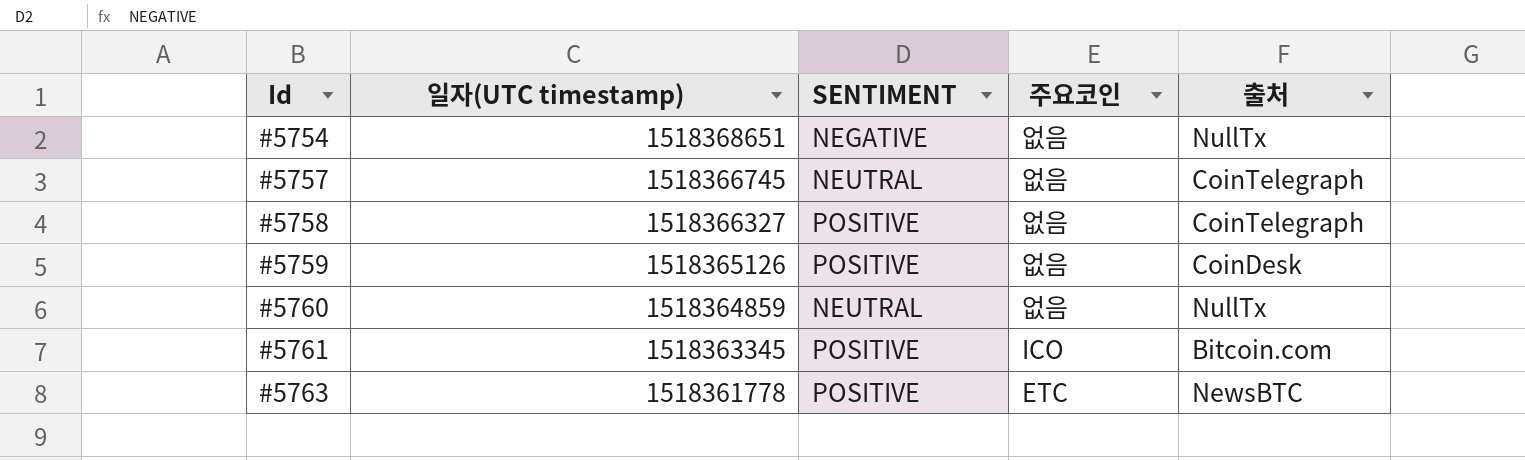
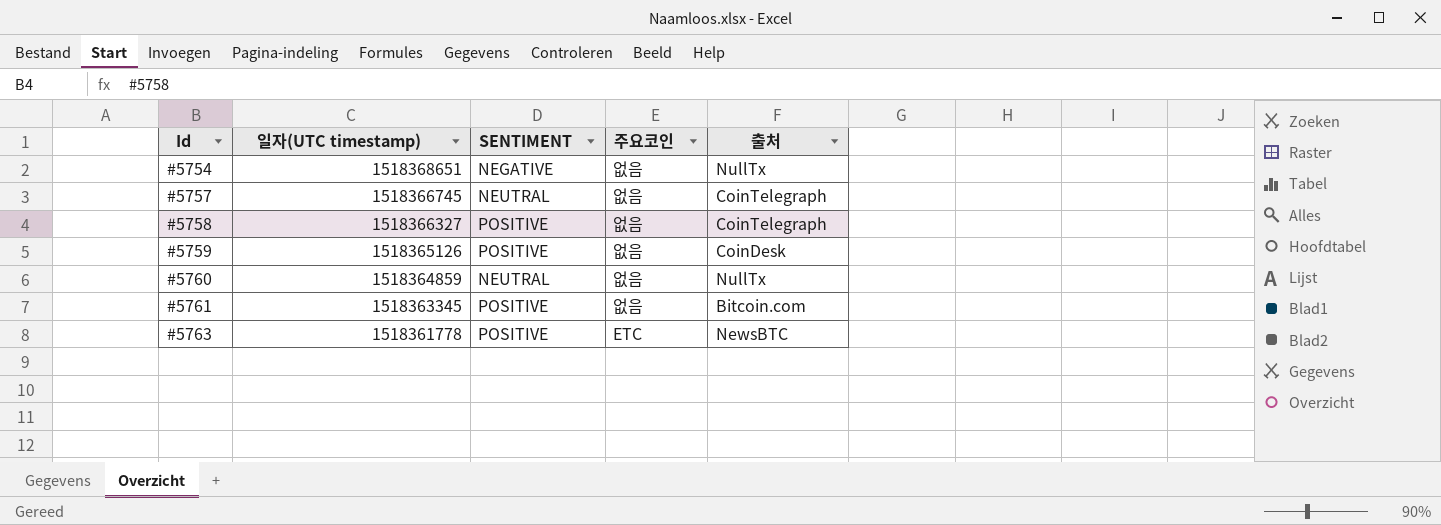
#5761 | 주요코인: ICO -> 없음

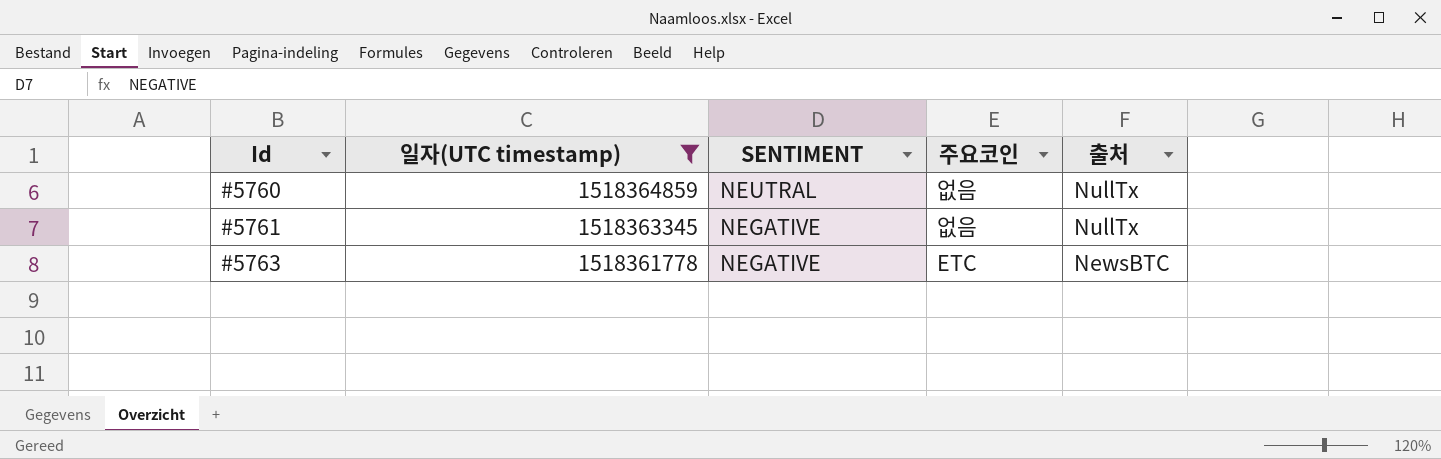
filter: none -> 일자(UTC timestamp) <= 1518364859
#5761 | SENTIMENT: POSITIVE -> NEGATIVE
#5761 | 출처: Bitcoin.com -> NullTx
#5763 | SENTIMENT: POSITIVE -> NEGATIVE

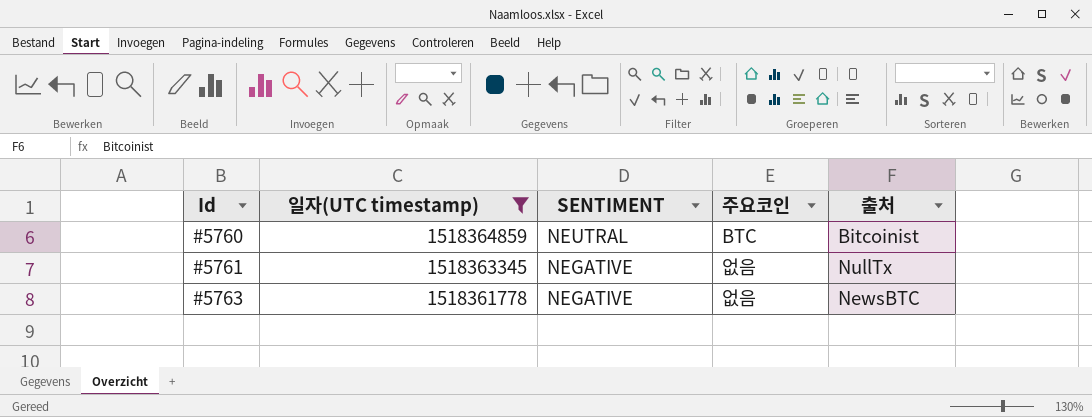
#5760 | 주요코인: 없음 -> BTC
#5760 | 출처: NullTx -> Bitcoinist
#5763 | 주요코인: ETC -> 없음

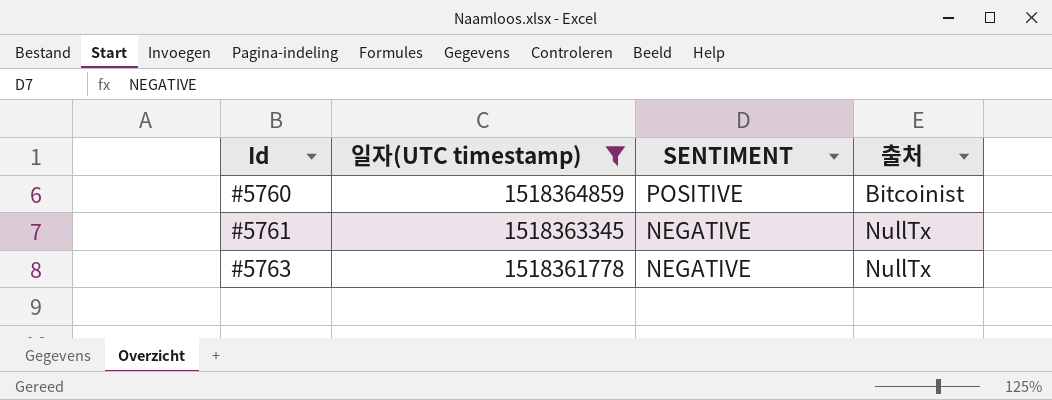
column 주요코인 | position: 4 -> none
#5760 | SENTIMENT: NEUTRAL -> POSITIVE
#5763 | 출처: NewsBTC -> NullTx

